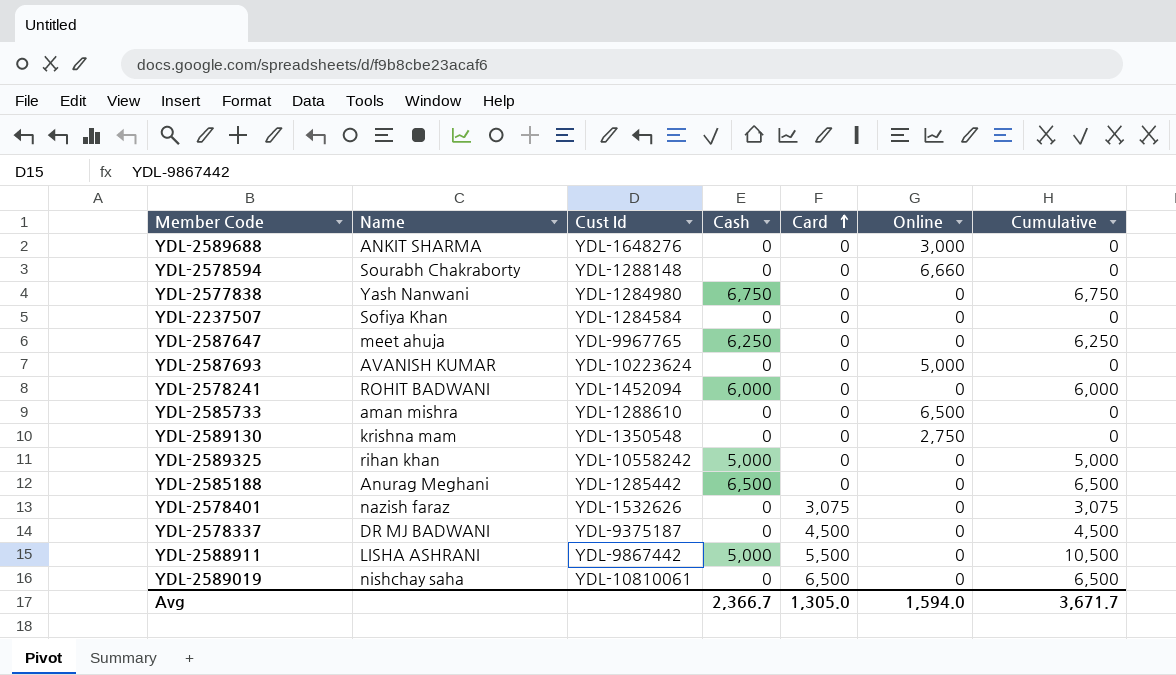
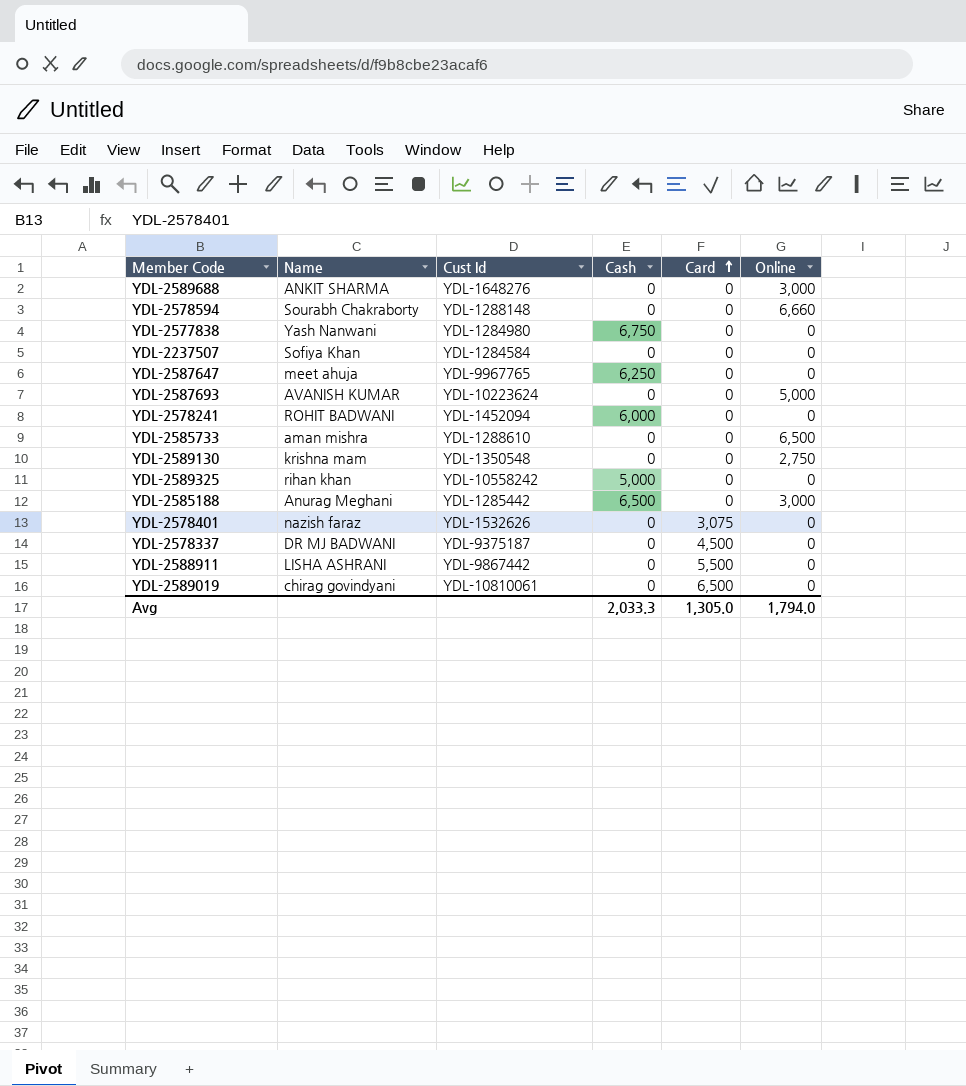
column Cumulative | formula: [Cash] + [Card] -> none
YDL-2585188 | Online: 0 -> 3,000
YDL-2588911 | Cash: 5,000 -> 0
YDL-2589019 | Name: nishchay saha -> chirag govindyani
Avg | Cash: 2,366.7 -> 2,033.3
Avg | Online: 1,594.0 -> 1,794.0

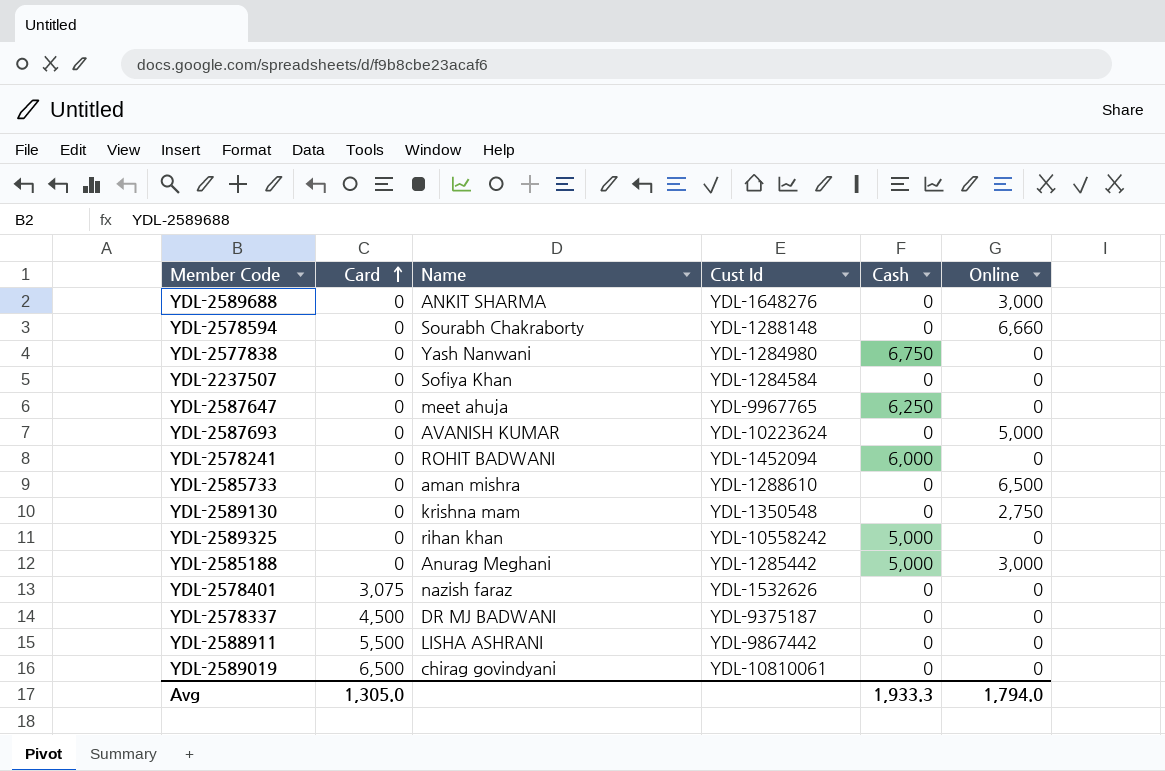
column Card | position: 5 -> 2
YDL-2585188 | Cash: 6,500 -> 5,000
Avg | Cash: 2,033.3 -> 1,933.3

